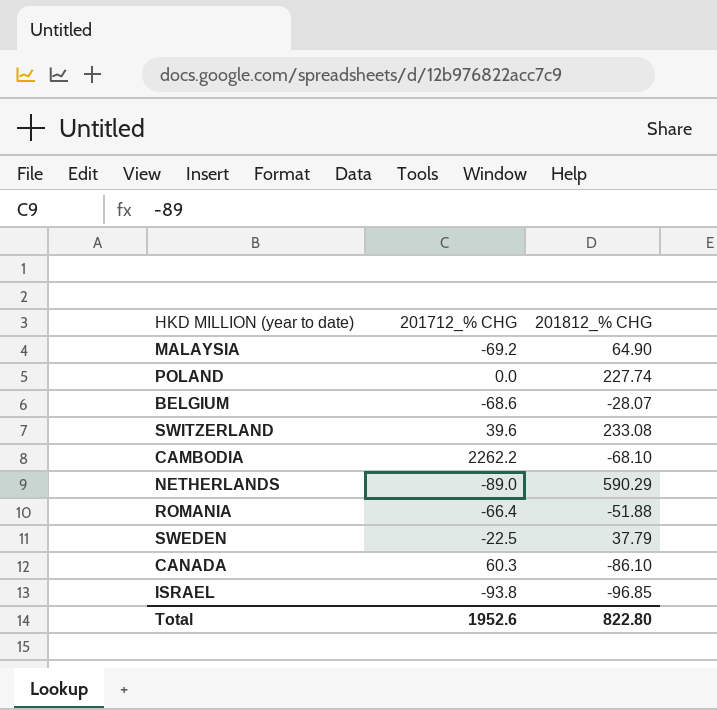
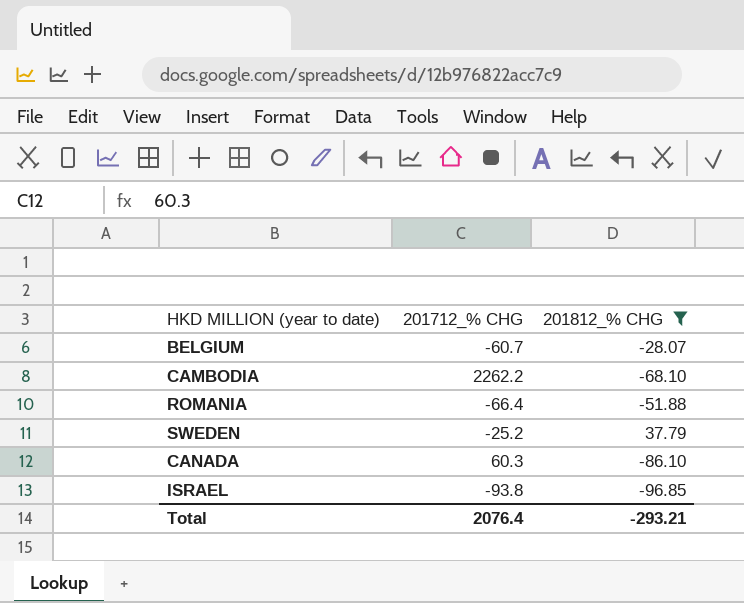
filter: none -> 201812_% CHG <= 37.79
BELGIUM | 201712_% CHG: -68.6 -> -60.7
SWEDEN | 201712_% CHG: -22.5 -> -25.2
Total | 201712_% CHG: 1952.6 -> 2076.4
Total | 201812_% CHG: 822.80 -> -293.21

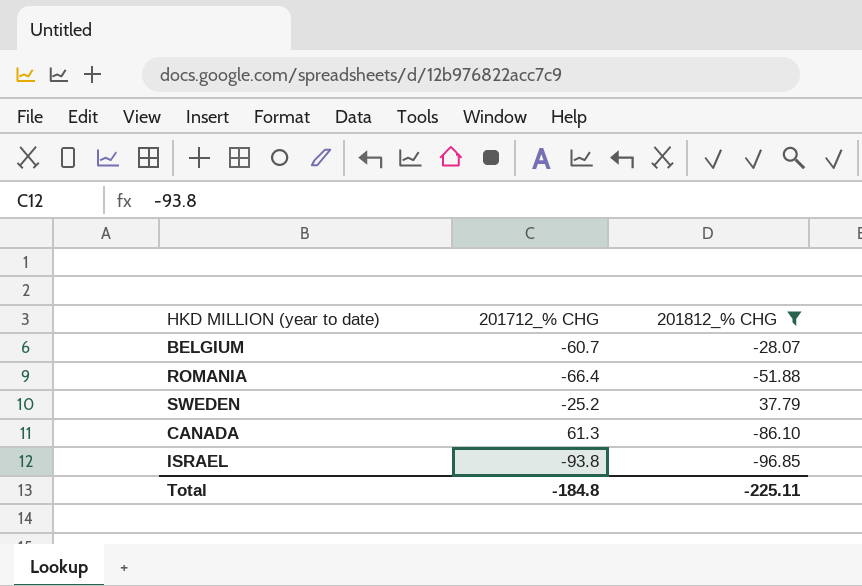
row CAMBODIA: 2262.2 | -68.10 -> none
CANADA | 201712_% CHG: 60.3 -> 61.3
Total | 201712_% CHG: 2076.4 -> -184.8
Total | 201812_% CHG: -293.21 -> -225.11

